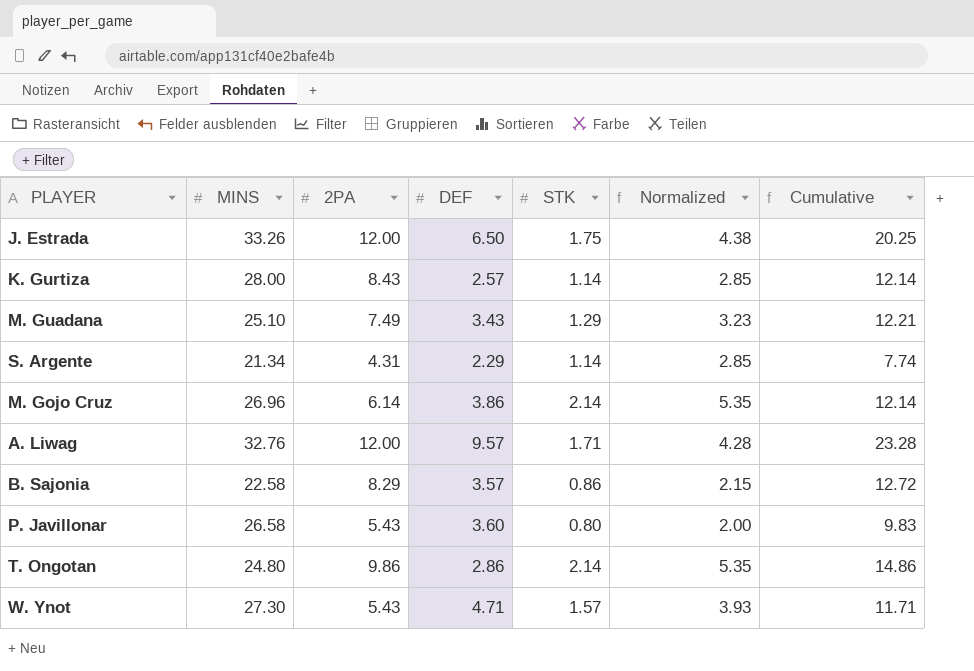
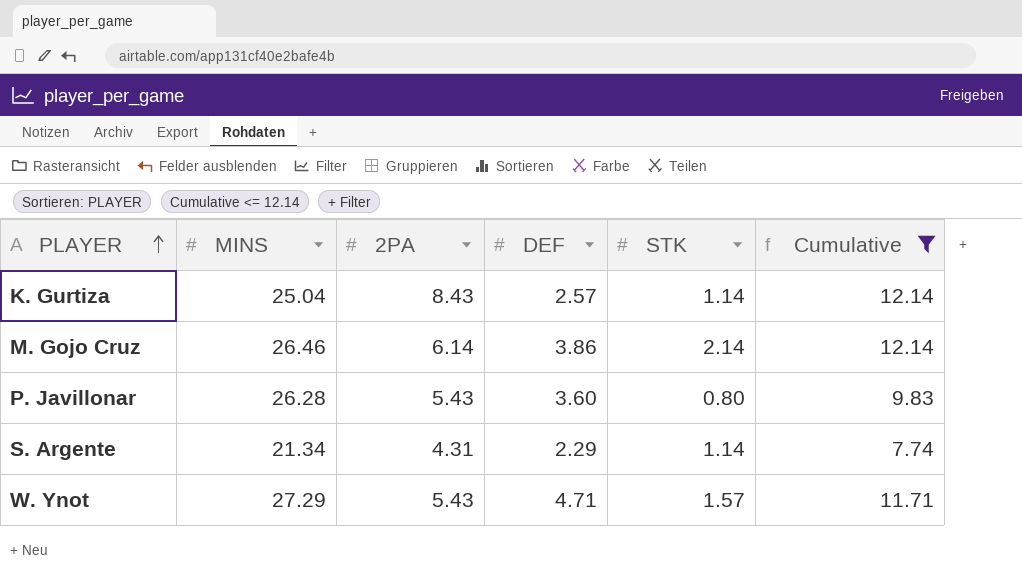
filter: none -> Cumulative <= 12.14
row order: none -> PLAYER ascending
column Normalized | formula: [STK] * 2.5 -> none
K. Gurtiza | MINS: 28.00 -> 25.04
M. Gojo Cruz | MINS: 26.96 -> 26.46
P. Javillonar | MINS: 26.58 -> 26.28
W. Ynot | MINS: 27.30 -> 27.29

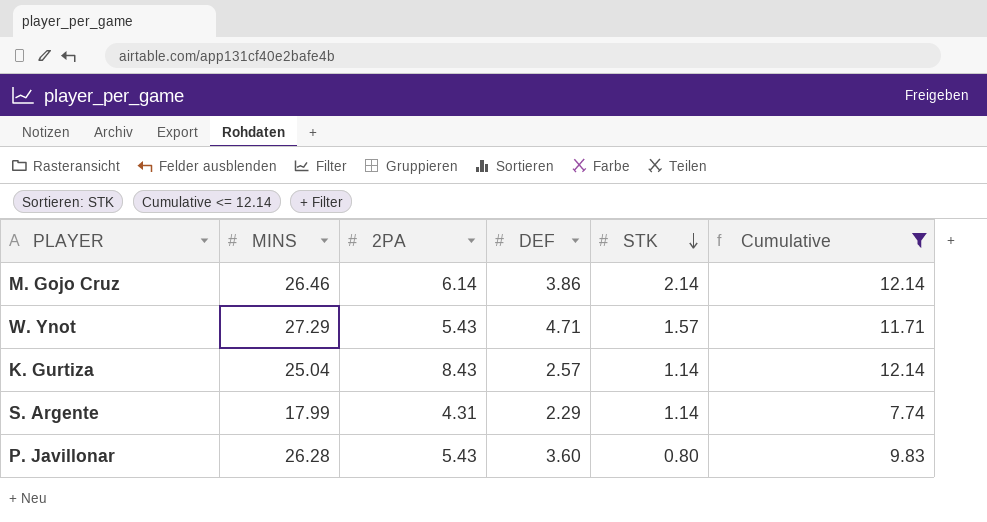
row order: PLAYER ascending -> STK descending
S. Argente | MINS: 21.34 -> 17.99

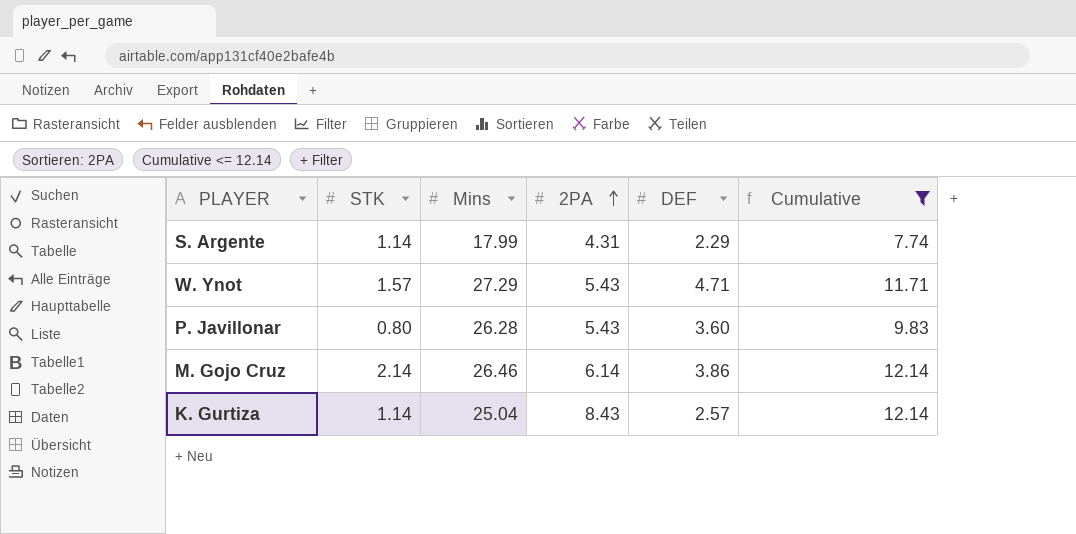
row order: STK descending -> 2PA ascending
column STK | position: 5 -> 2
column name: MINS -> Mins

